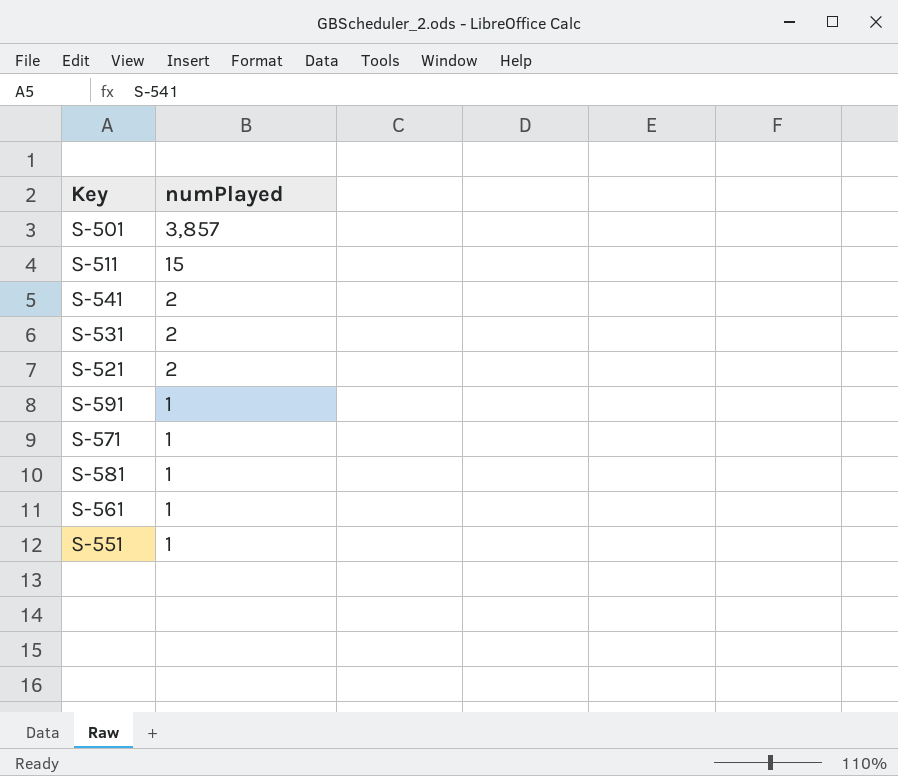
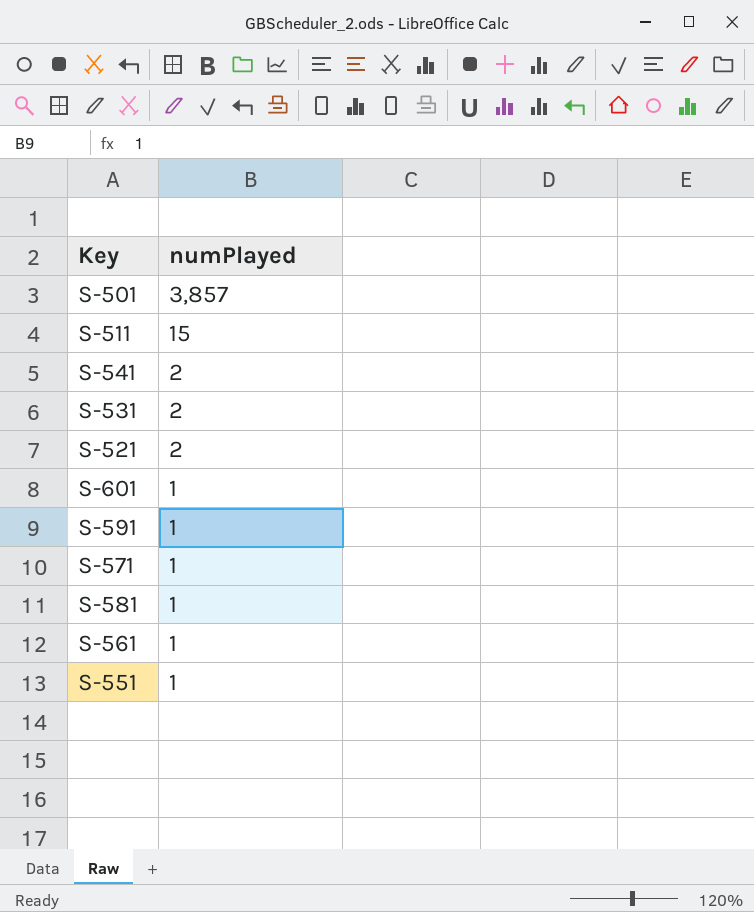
row S-601: none -> 1

